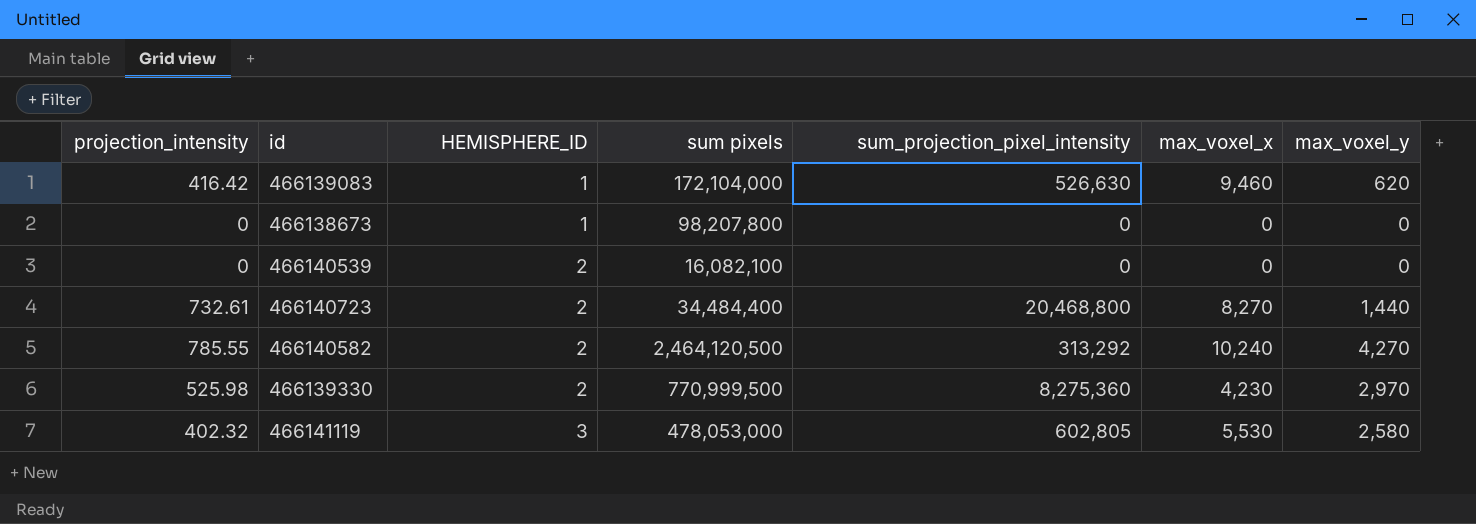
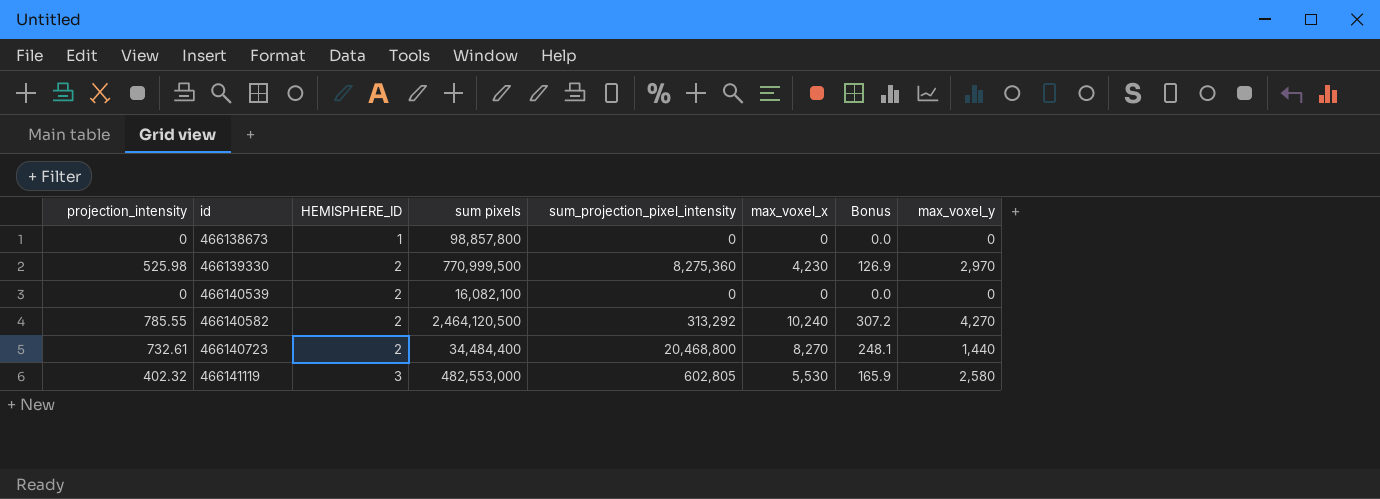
row order: HEMISPHERE_ID ascending -> id ascending
column Bonus | formula: none -> [max_voxel_x] * 0.03
row 466139083: 416.42 | 1 | 172,104,000 | 526,630 | 9,460 | 620 -> none
466138673 | sum pixels: 98,207,800 -> 98,857,800
466141119 | sum pixels: 478,053,000 -> 482,553,000

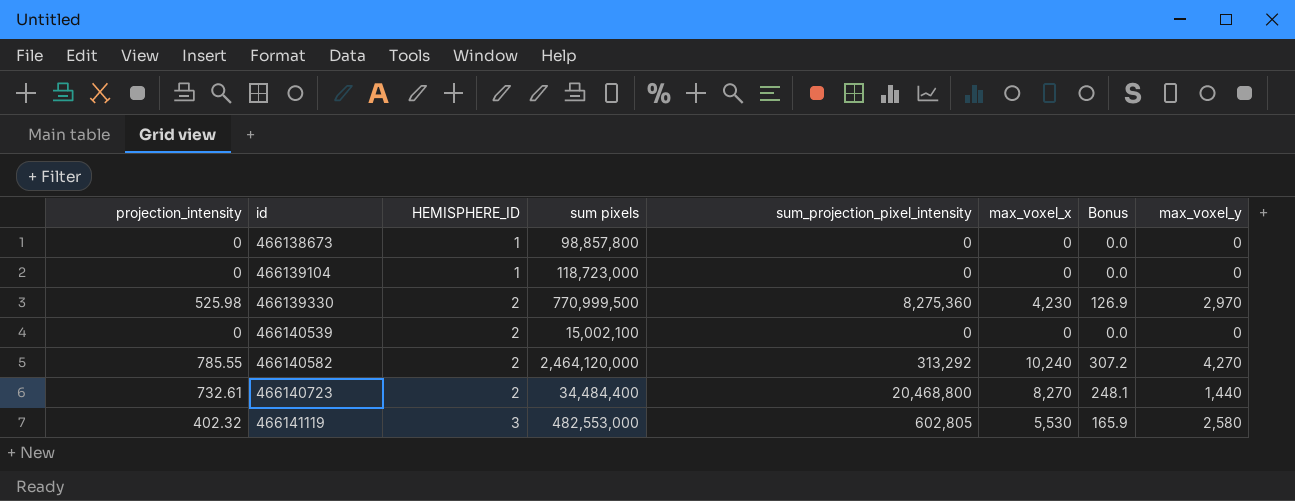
row 466139104: none -> 0 | 1 | 118,723,000 | 0 | 0 | 0.0 | 0
466140539 | sum pixels: 16,082,100 -> 15,002,100
466140582 | sum pixels: 2,464,120,500 -> 2,464,120,000

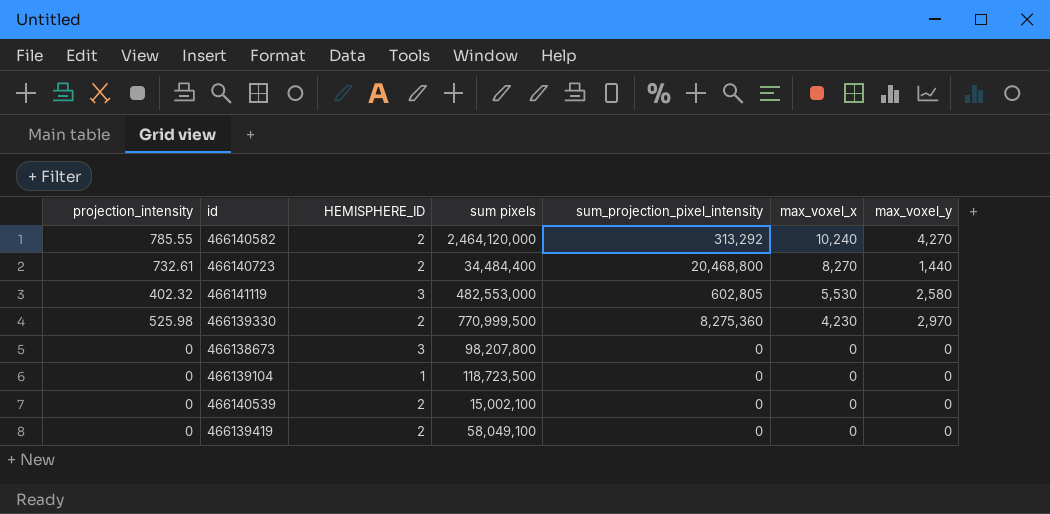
row order: id ascending -> max_voxel_x descending
column Bonus | formula: [max_voxel_x] * 0.03 -> none
466138673 | HEMISPHERE_ID: 1 -> 3
466138673 | sum pixels: 98,857,800 -> 98,207,800
466139104 | sum pixels: 118,723,000 -> 118,723,500
row 466139419: none -> 0 | 2 | 58,049,100 | 0 | 0 | 0

